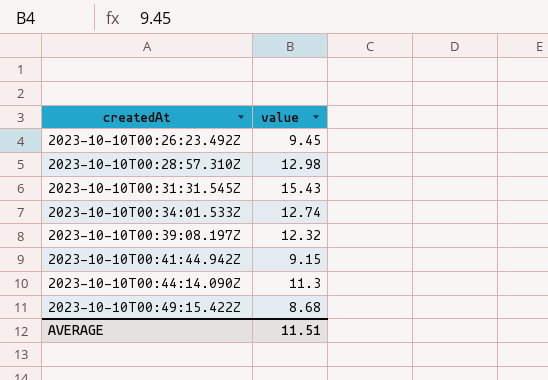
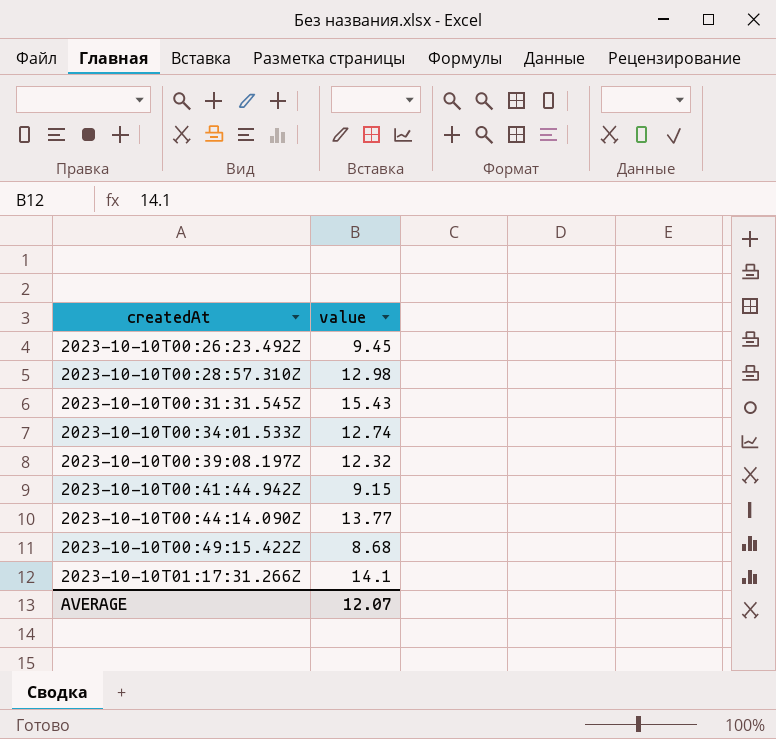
2023-10-10T00:44:14.090Z | value: 11.3 -> 13.77
row 2023-10-10T01:17:31.266Z: none -> 14.1
AVERAGE | value: 11.51 -> 12.07

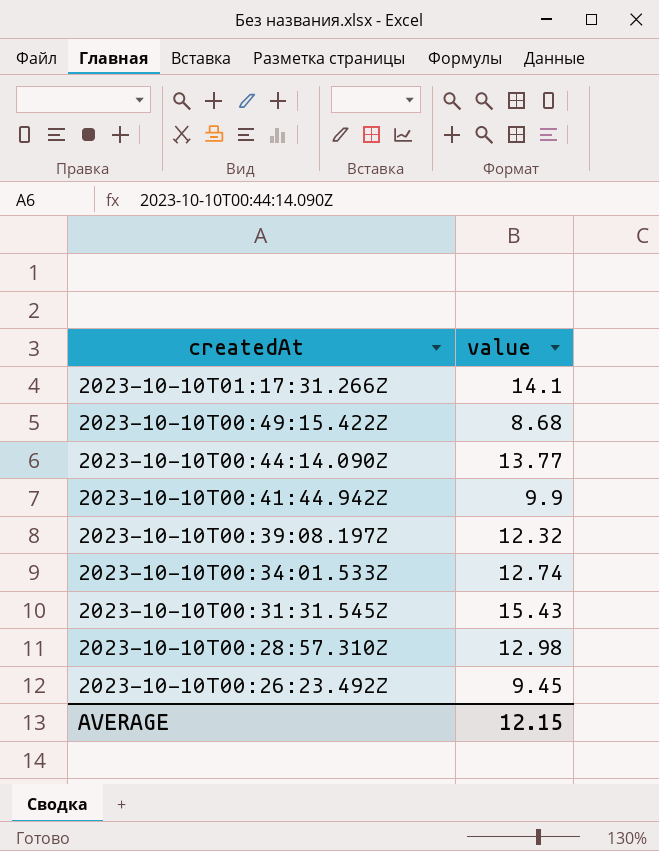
row order: createdAt ascending -> createdAt descending
2023-10-10T00:41:44.942Z | value: 9.15 -> 9.9
AVERAGE | value: 12.07 -> 12.15

